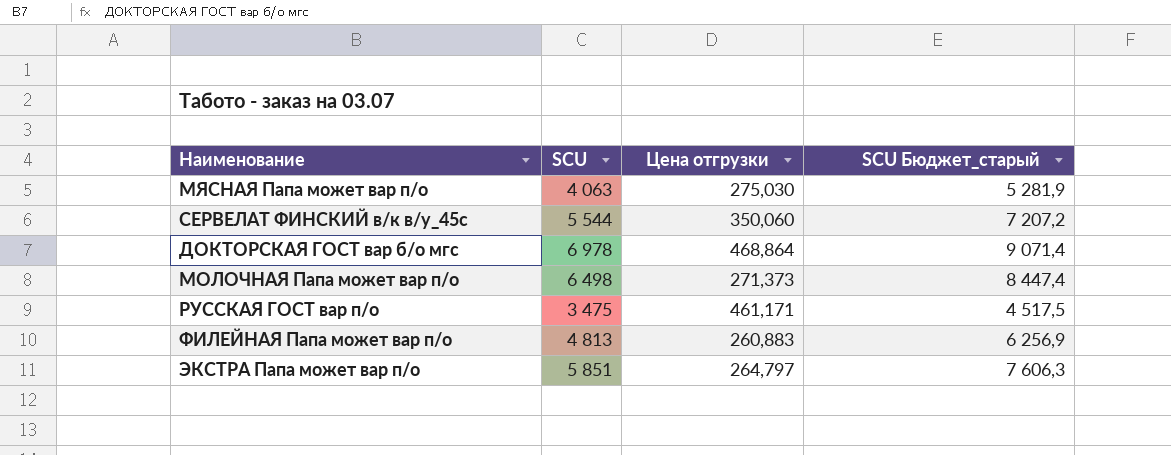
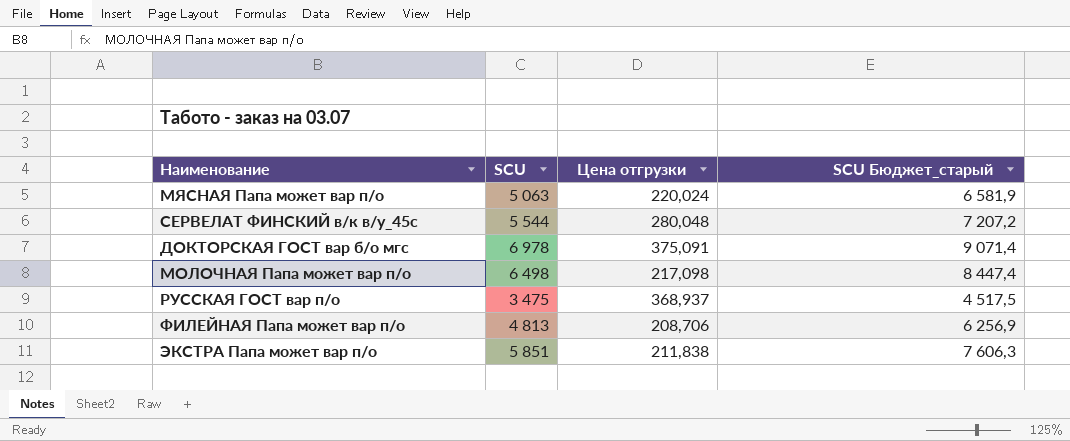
МЯСНАЯ Папа может вар п/о | SCU: 4 063 -> 5 063
МЯСНАЯ Папа может вар п/о | Цена отгрузки: 275,030 -> 220,024
МЯСНАЯ Папа может вар п/о | SCU Бюджет_старый: 5 281,9 -> 6 581,9
СЕРВЕЛАТ ФИНСКИЙ в/к в/у_45с | Цена отгрузки: 350,060 -> 280,048
ДОКТОРСКАЯ ГОСТ вар б/о мгс | Цена отгрузки: 468,864 -> 375,091
МОЛОЧНАЯ Папа может вар п/о | Цена отгрузки: 271,373 -> 217,098
РУССКАЯ ГОСТ вар п/о | Цена отгрузки: 461,171 -> 368,937
ФИЛЕЙНАЯ Папа может вар п/о | Цена отгрузки: 260,883 -> 208,706
ЭКСТРА Папа может вар п/о | Цена отгрузки: 264,797 -> 211,838

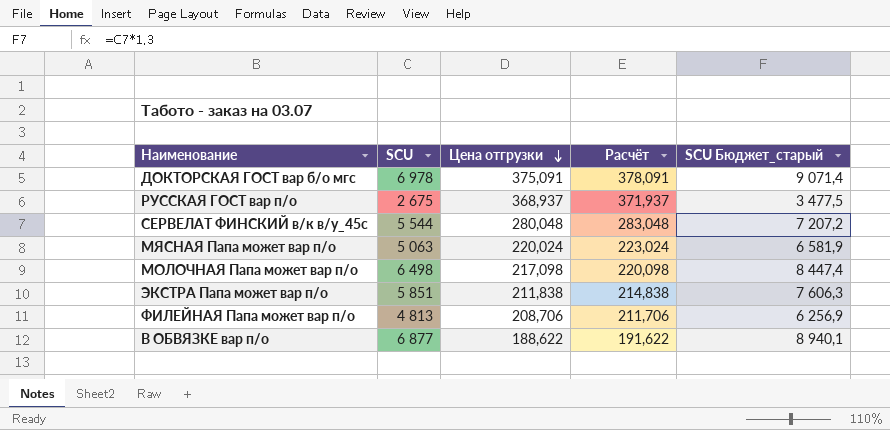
row order: none -> Цена отгрузки descending
column Расчёт | formula: none -> [Цена отгрузки] + 3
РУССКАЯ ГОСТ вар п/о | SCU: 3 475 -> 2 675
РУССКАЯ ГОСТ вар п/о | SCU Бюджет_старый: 4 517,5 -> 3 477,5
row В ОБВЯЗКЕ вар п/о: none -> 6 877 | 188,622 | 191,622 | 8 940,1

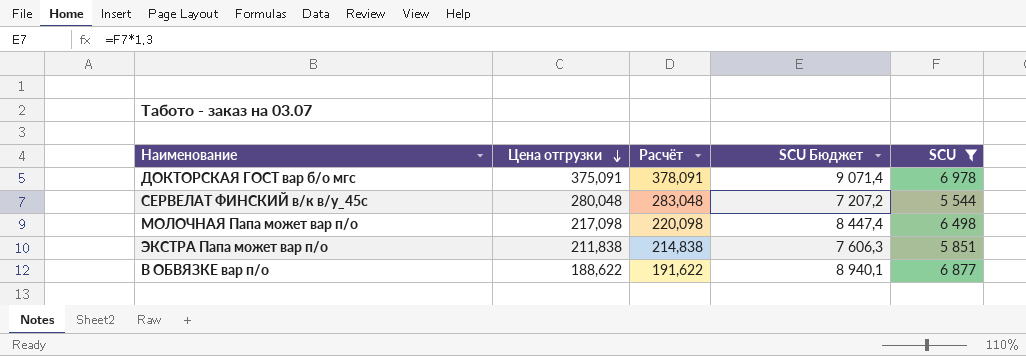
filter: none -> SCU >= 5 544
column name: SCU Бюджет_старый -> SCU Бюджет
column SCU | position: 2 -> 5

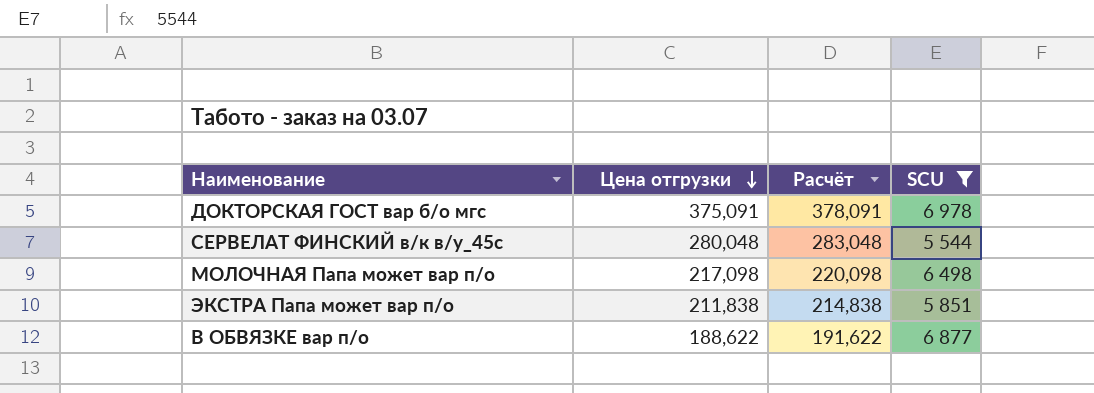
column SCU Бюджет | formula: [SCU] * 1,3 -> none

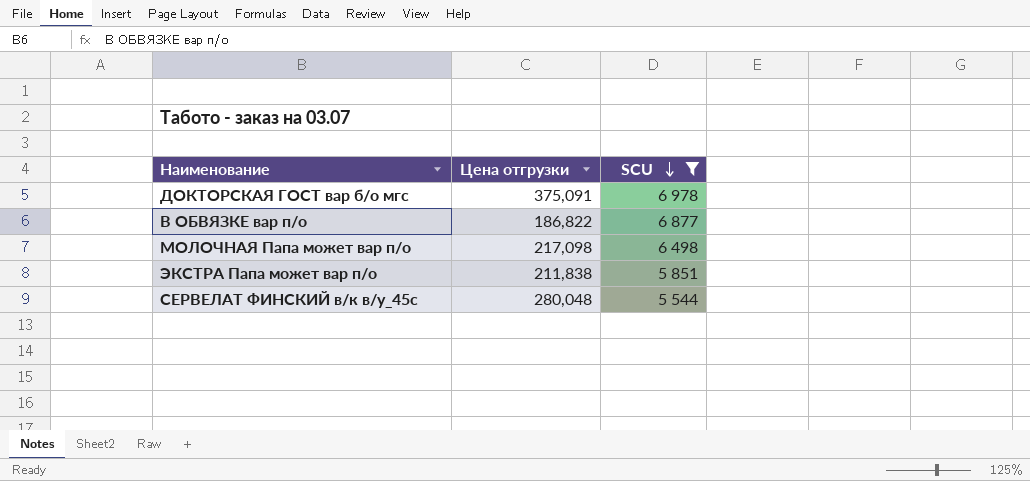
row order: Цена отгрузки descending -> SCU descending
column Расчёт | formula: [Цена отгрузки] + 3 -> none
В ОБВЯЗКЕ вар п/о | Цена отгрузки: 188,622 -> 186,822

